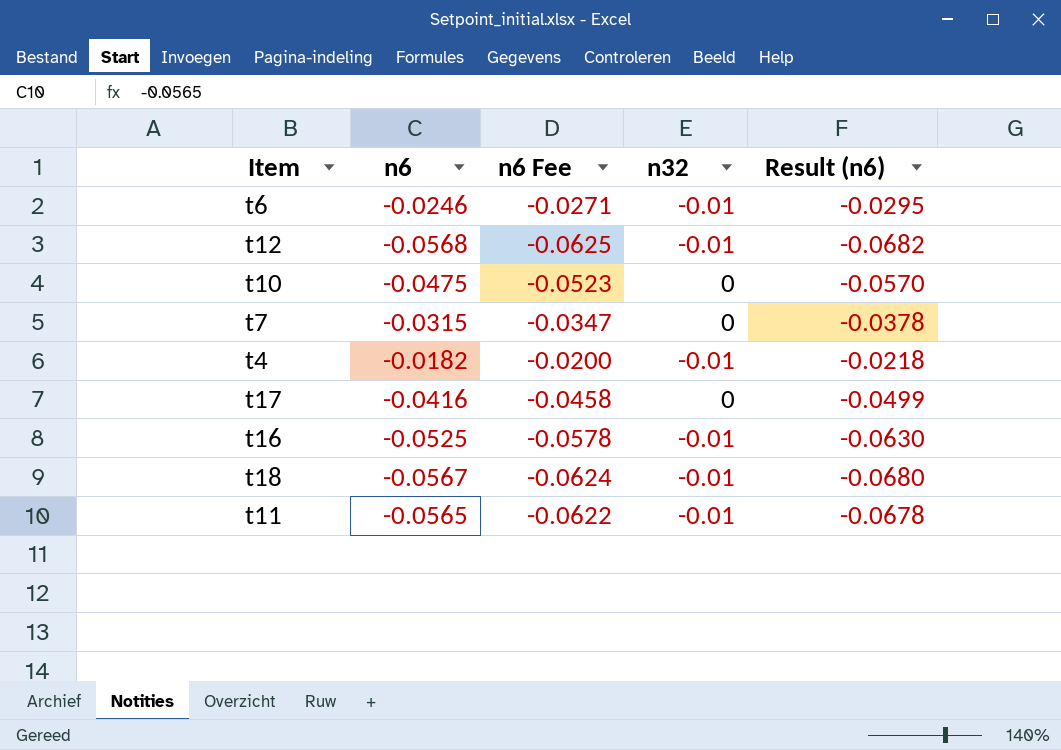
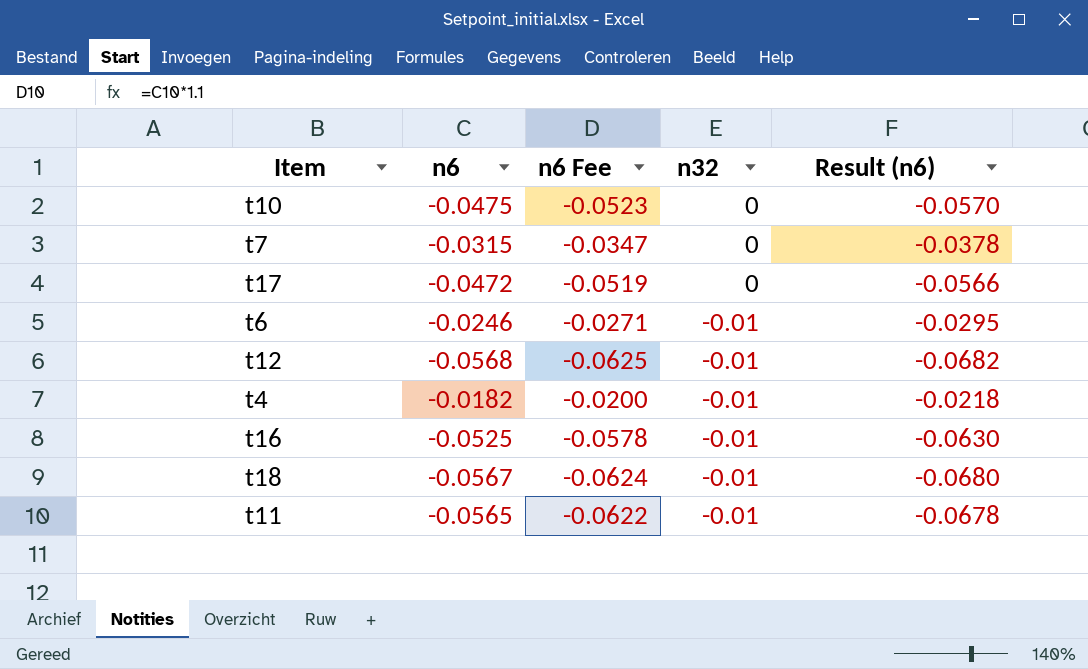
row order: none -> n32 descending
t17 | n6: -0.0416 -> -0.0472
t17 | n6 Fee: -0.0458 -> -0.0519
t17 | Result (n6): -0.0499 -> -0.0566

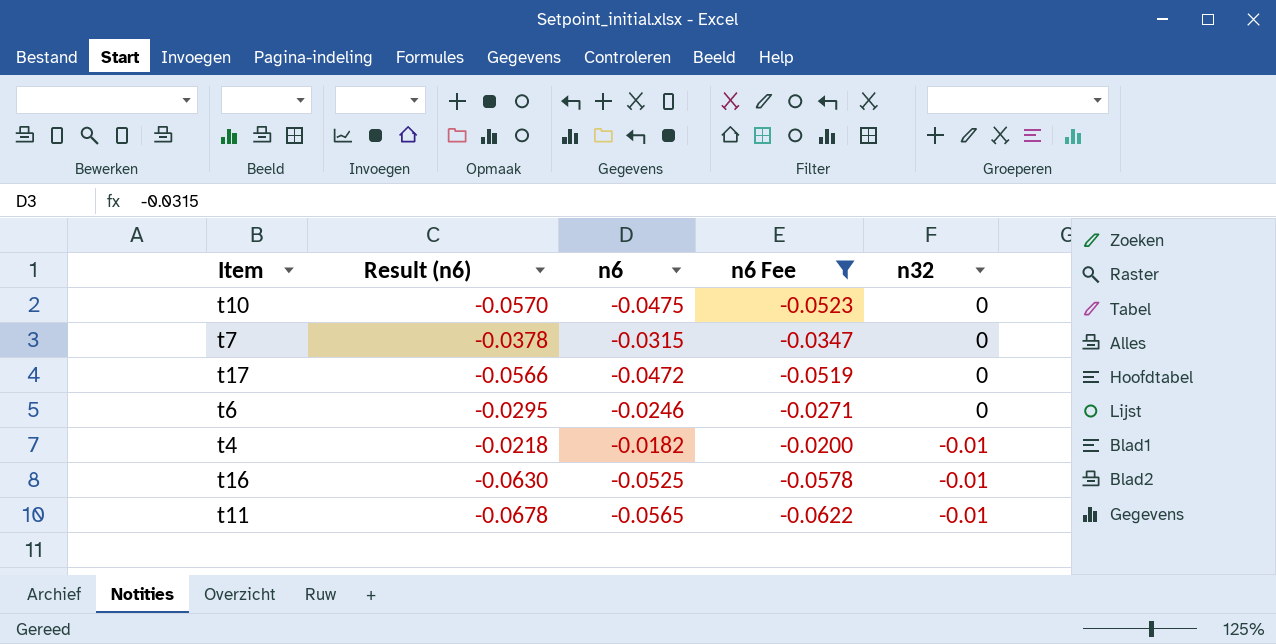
filter: none -> n6 Fee >= -0.0622
column Result (n6) | position: 5 -> 2
t6 | n32: -0.01 -> 0

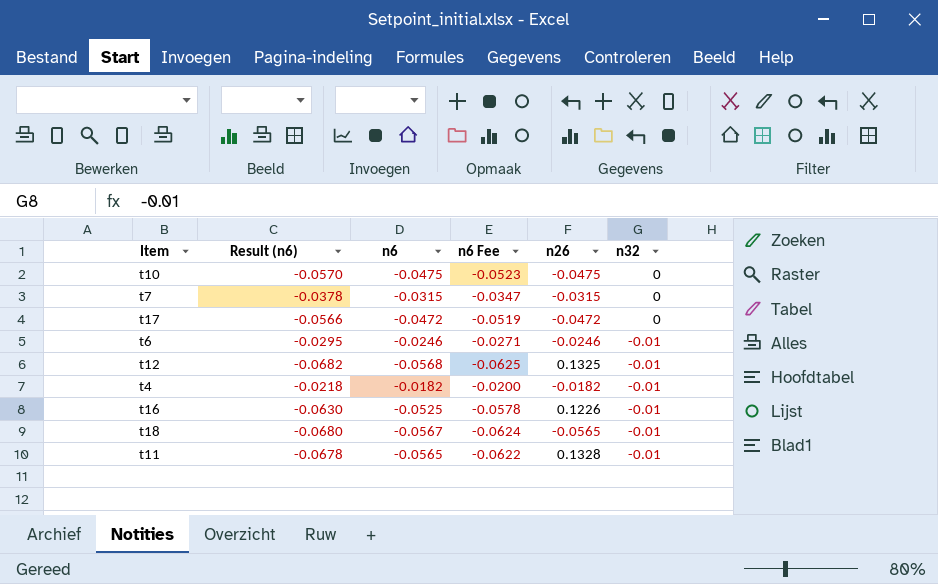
filter: n6 Fee >= -0.0622 -> none
column n26 | position: none -> 5
t6 | n32: 0 -> -0.01

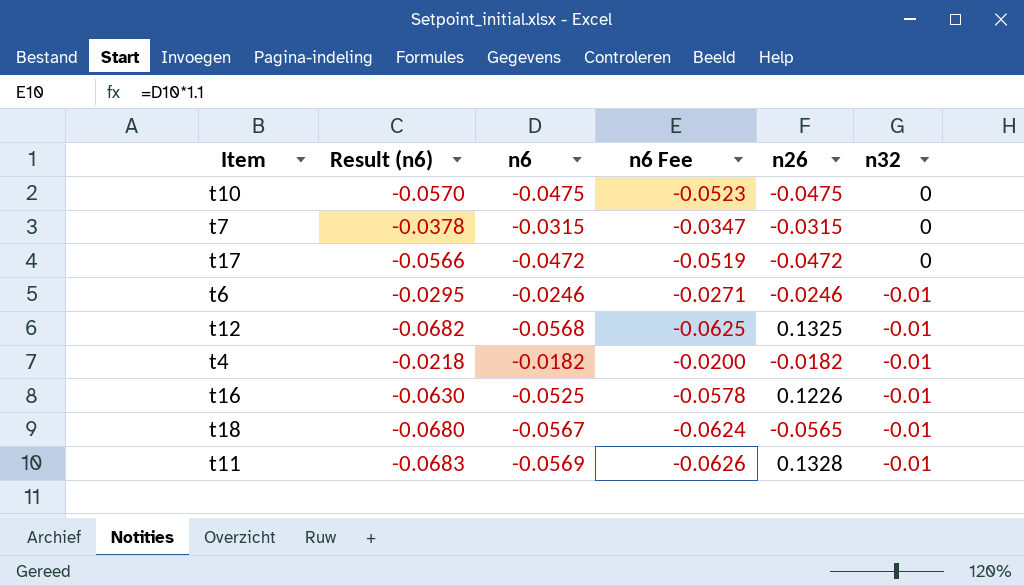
t11 | Result (n6): -0.0678 -> -0.0683
t11 | n6: -0.0565 -> -0.0569
t11 | n6 Fee: -0.0622 -> -0.0626

